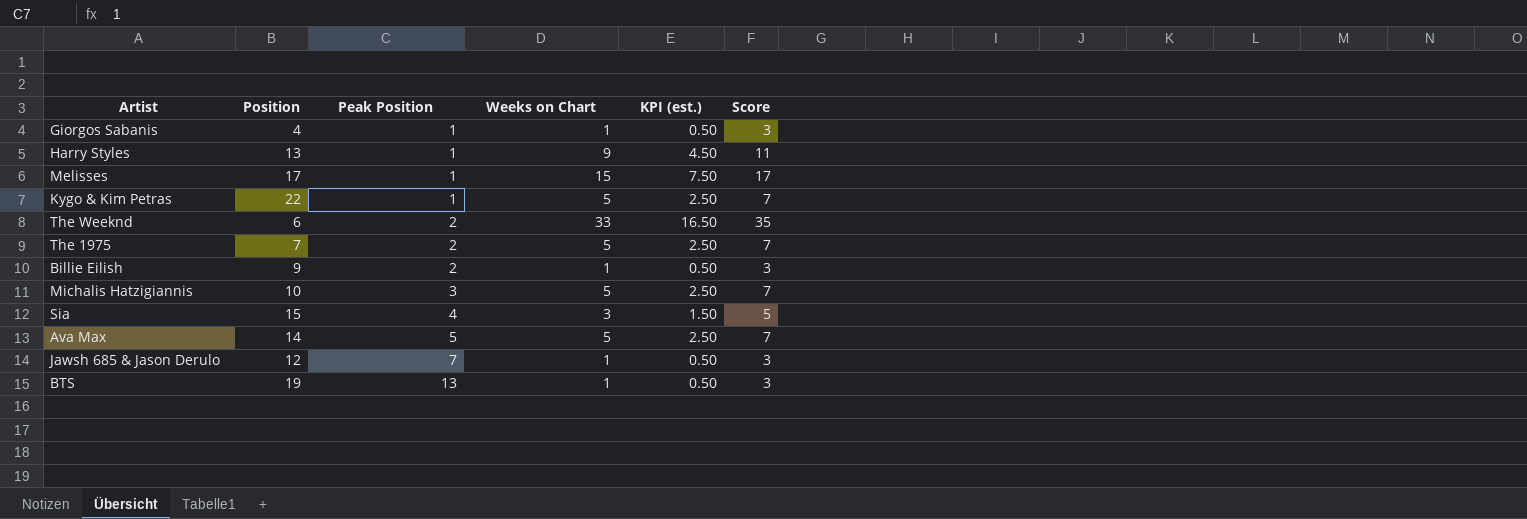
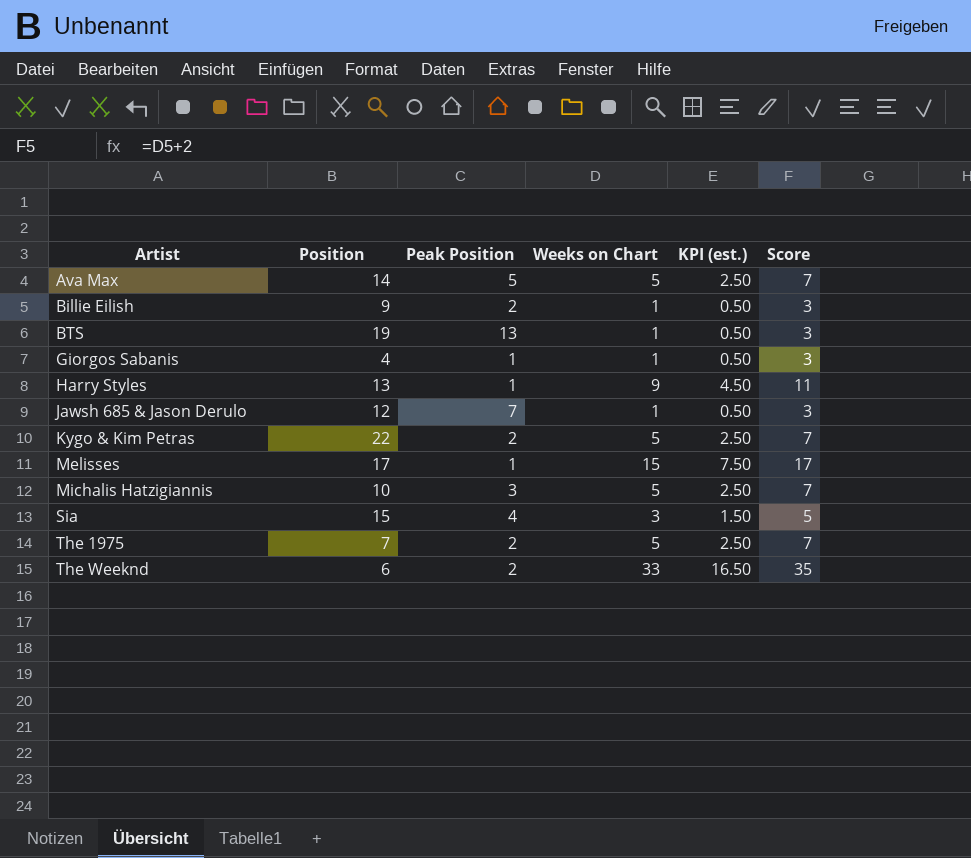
row order: Peak Position ascending -> Artist ascending
Kygo & Kim Petras | Peak Position: 1 -> 2

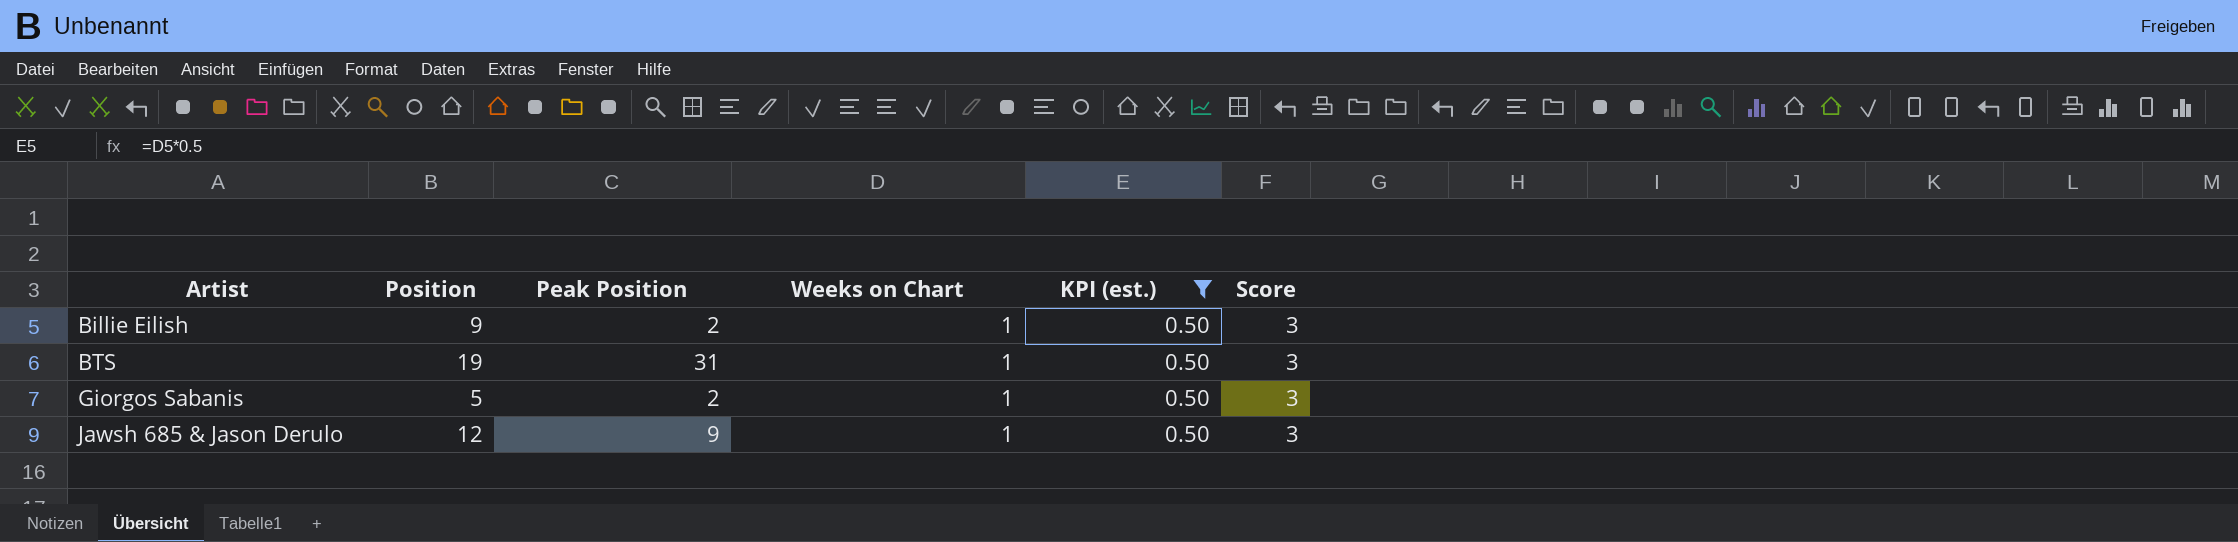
filter: none -> KPI (est.) = 0.50
BTS | Peak Position: 13 -> 31
Giorgos Sabanis | Position: 4 -> 5
Giorgos Sabanis | Peak Position: 1 -> 2
Jawsh 685 & Jason Derulo | Peak Position: 7 -> 9

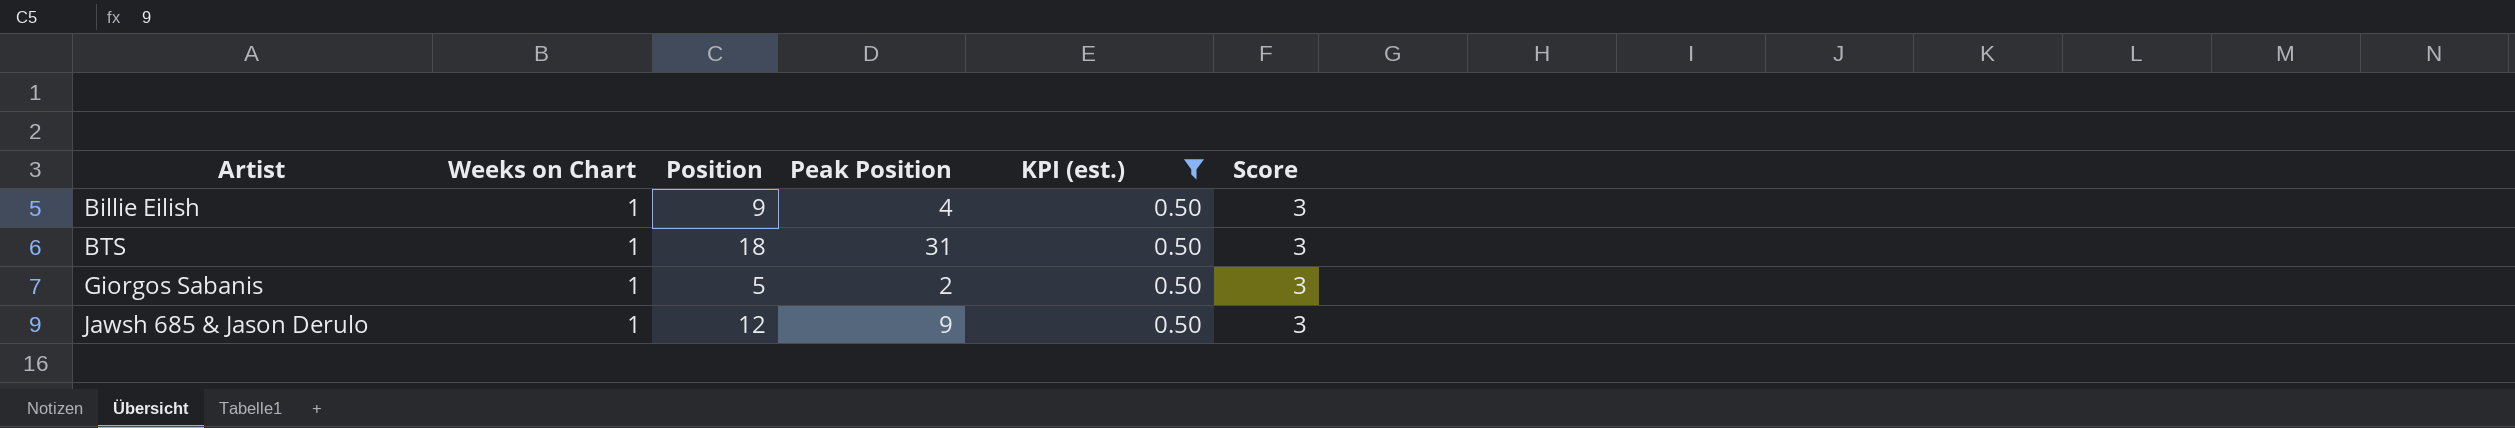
column Weeks on Chart | position: 4 -> 2
Billie Eilish | Peak Position: 2 -> 4
BTS | Position: 19 -> 18

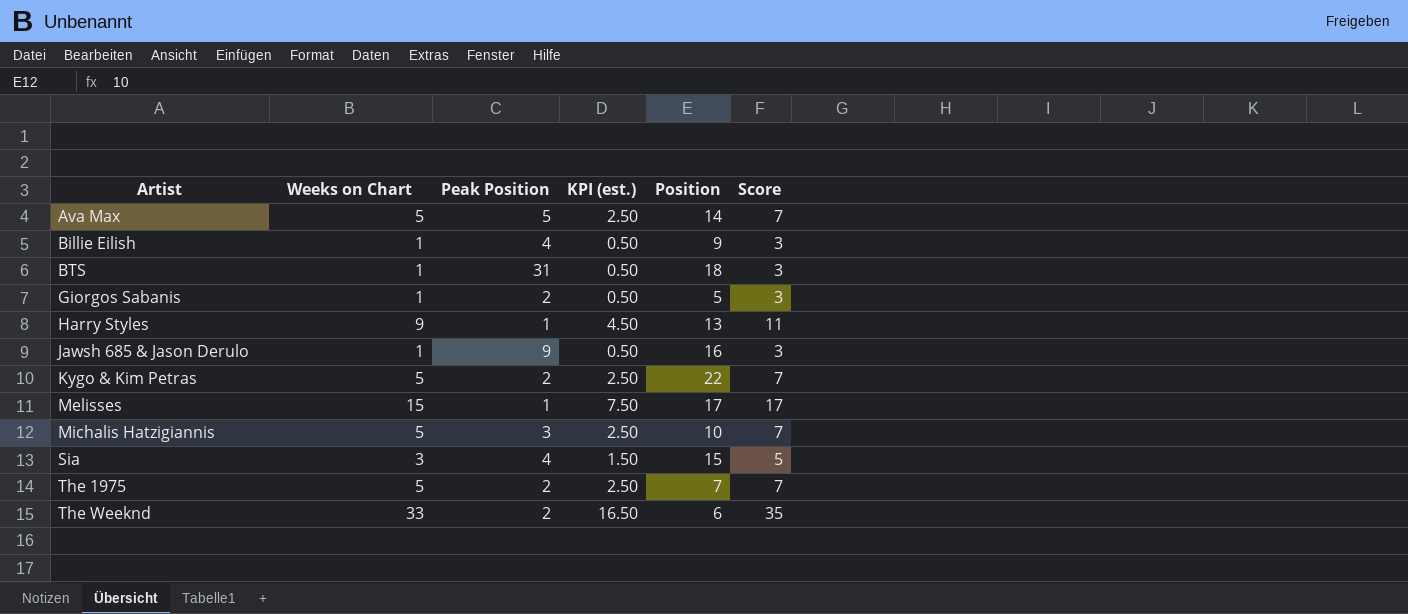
filter: KPI (est.) = 0.50 -> none
column Position | position: 3 -> 5
Jawsh 685 & Jason Derulo | Position: 12 -> 16

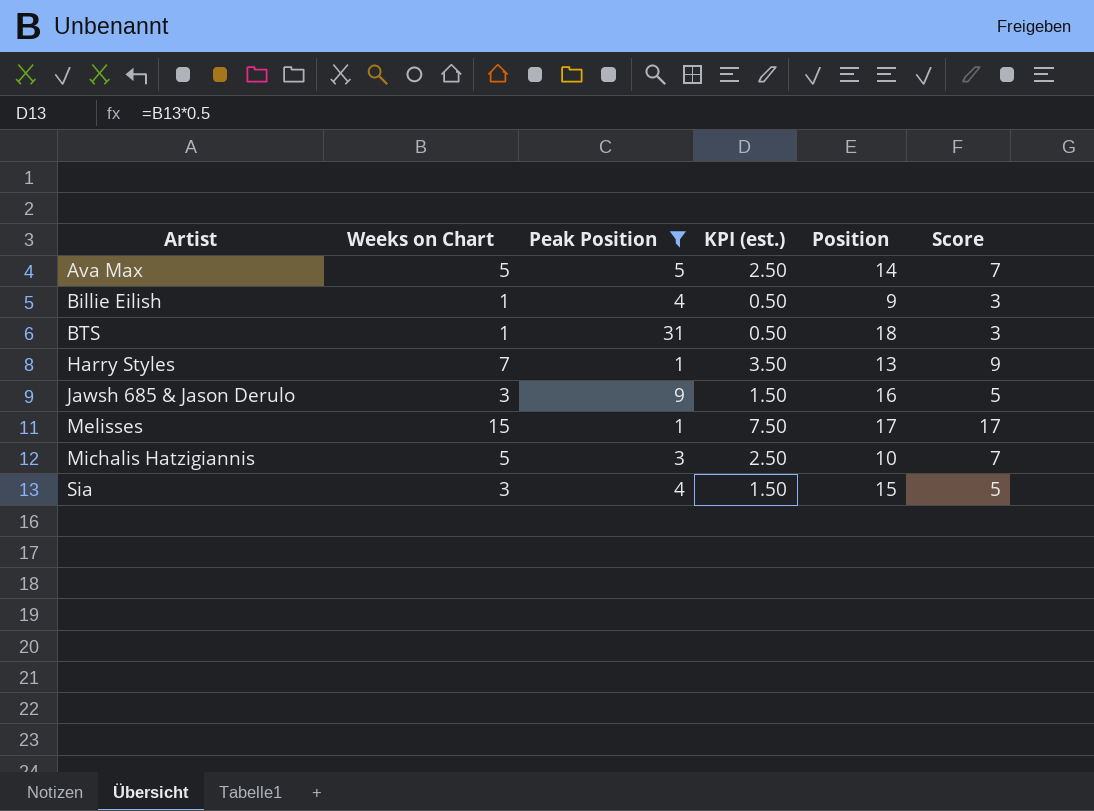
filter: none -> Peak Position != 2
Harry Styles | Weeks on Chart: 9 -> 7
Harry Styles | KPI (est.): 4.50 -> 3.50
Harry Styles | Score: 11 -> 9
Jawsh 685 & Jason Derulo | Weeks on Chart: 1 -> 3
Jawsh 685 & Jason Derulo | KPI (est.): 0.50 -> 1.50
Jawsh 685 & Jason Derulo | Score: 3 -> 5

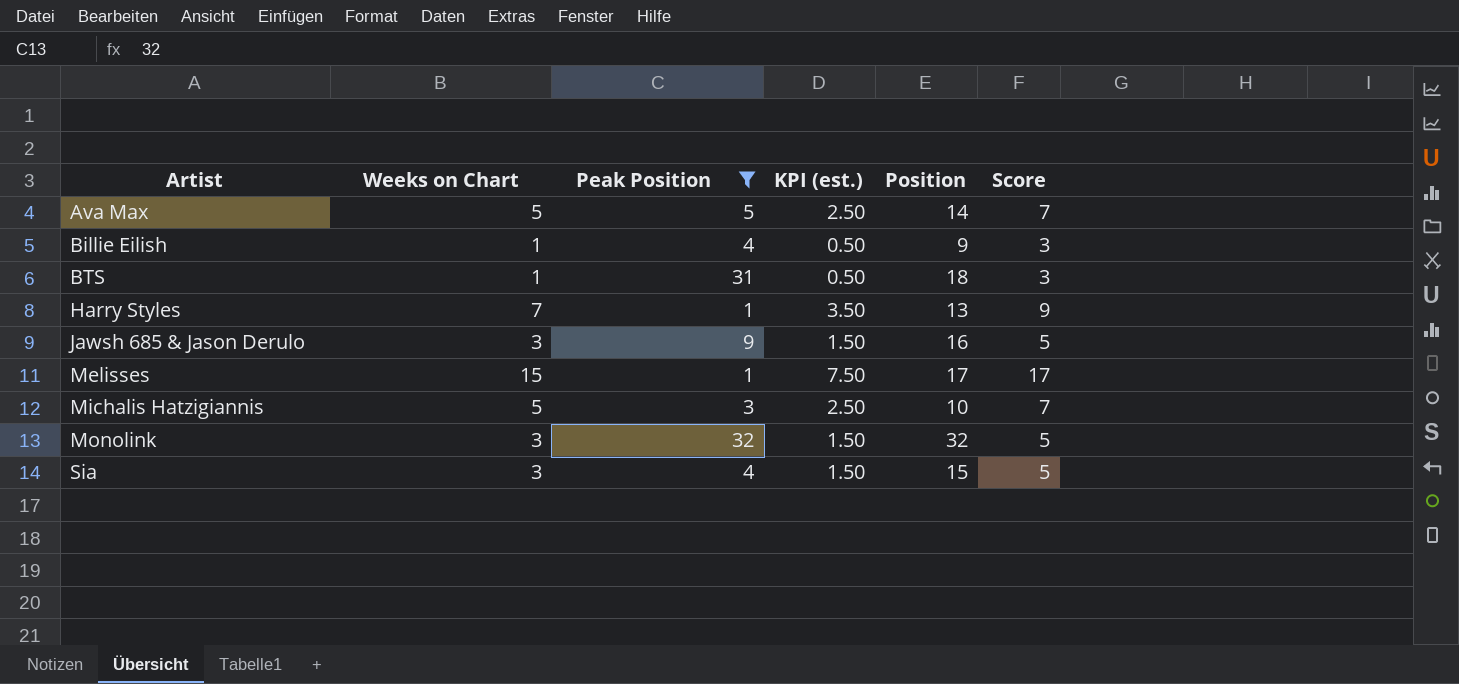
row Monolink: none -> 3 | 32 | 1.50 | 32 | 5

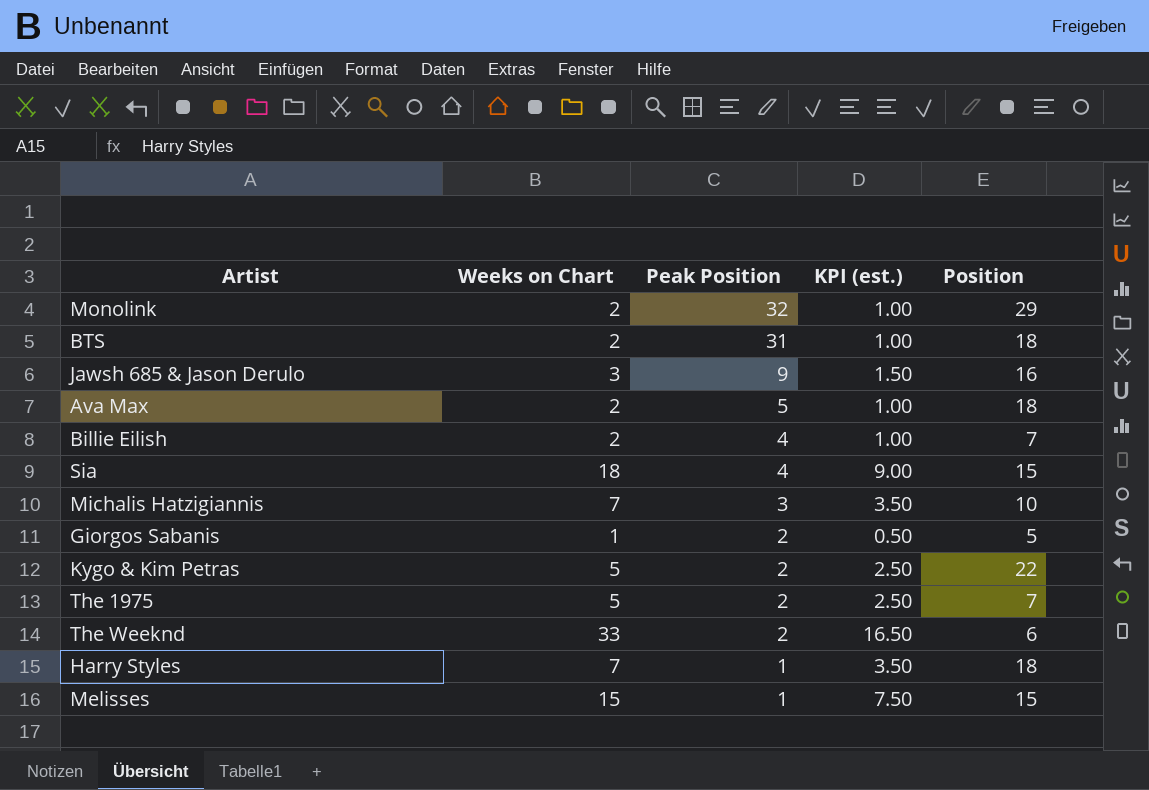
filter: Peak Position != 2 -> none
row order: Artist ascending -> Peak Position descending
column Score | formula: [Weeks on Chart] + 2 -> none
Monolink | Weeks on Chart: 3 -> 2
Monolink | KPI (est.): 1.50 -> 1.00
Monolink | Position: 32 -> 29
BTS | Weeks on Chart: 1 -> 2
BTS | KPI (est.): 0.50 -> 1.00
Ava Max | Weeks on Chart: 5 -> 2
Ava Max | KPI (est.): 2.50 -> 1.00
Ava Max | Position: 14 -> 18
Billie Eilish | Weeks on Chart: 1 -> 2
Billie Eilish | KPI (est.): 0.50 -> 1.00
Billie Eilish | Position: 9 -> 7
Sia | Weeks on Chart: 3 -> 18
Sia | KPI (est.): 1.50 -> 9.00
Michalis Hatzigiannis | Weeks on Chart: 5 -> 7
Michalis Hatzigiannis | KPI (est.): 2.50 -> 3.50
Harry Styles | Position: 13 -> 18
Melisses | Position: 17 -> 15

